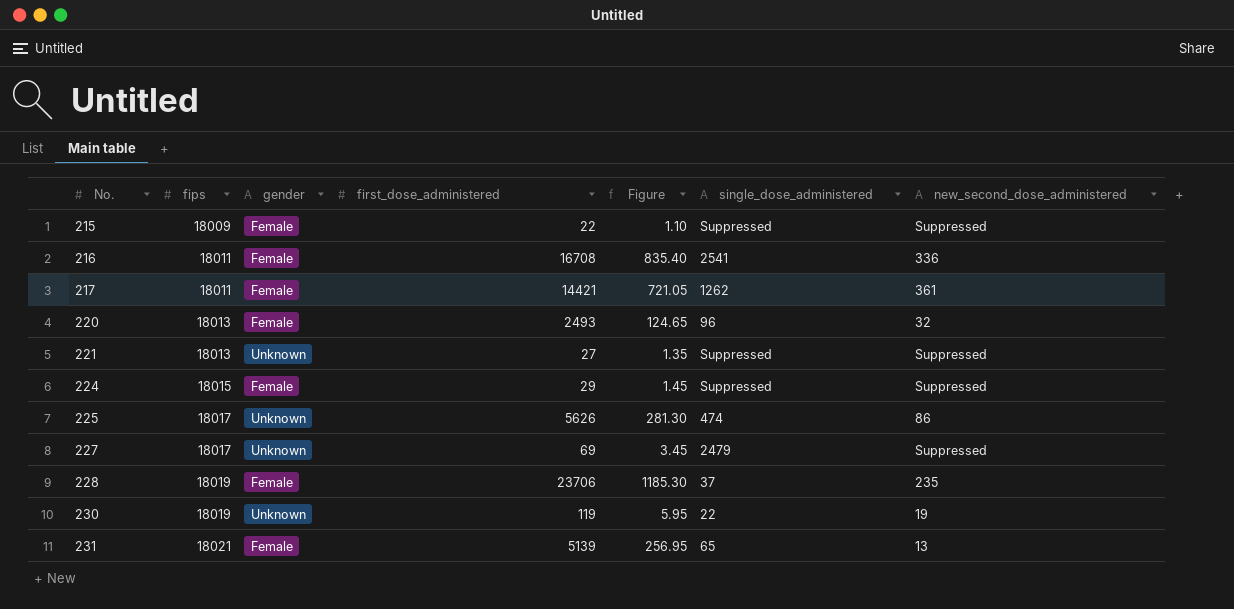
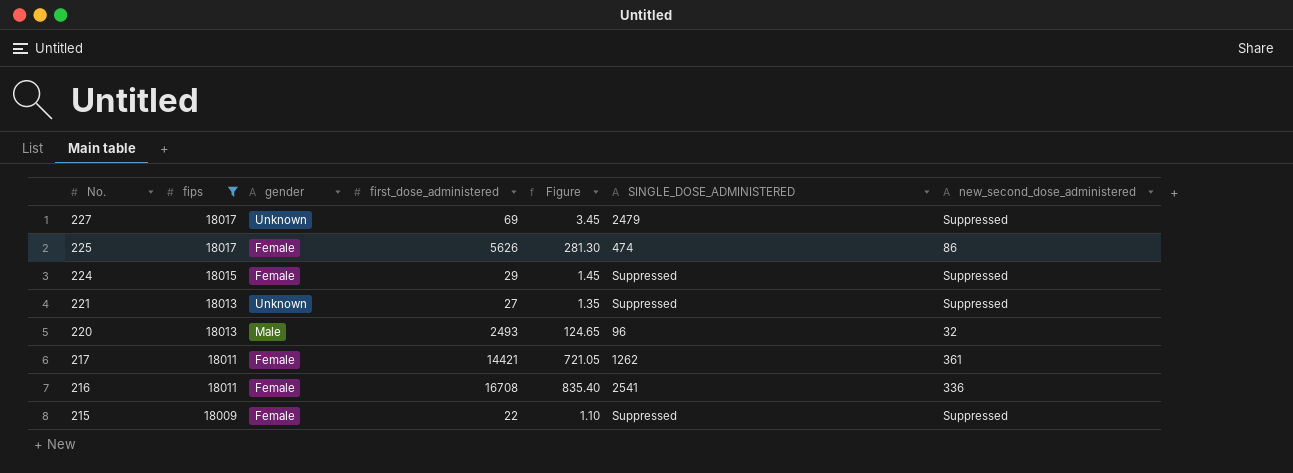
filter: none -> fips <= 18017
row order: No. ascending -> No. descending
column name: single_dose_administered -> SINGLE_DOSE_ADMINISTERED
225 | gender: Unknown -> Female
220 | gender: Female -> Male

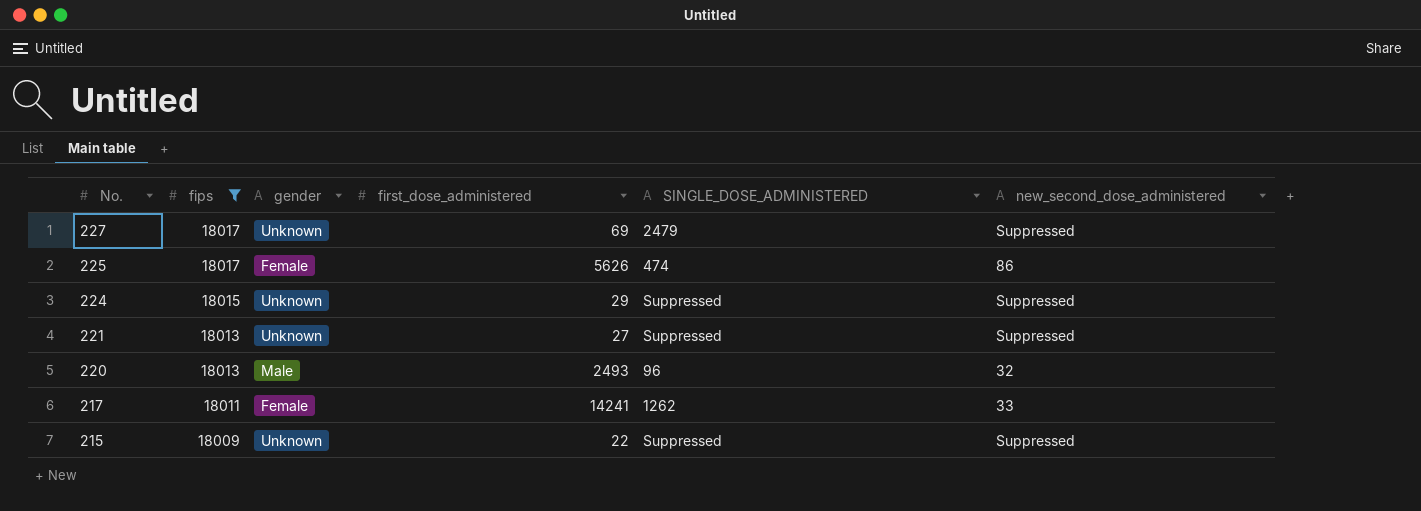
column Figure | formula: [first_dose_administered] * 0.05 -> none
row 216: 18011 | Female | 16708 | 835.40 | 2541 | 336 -> none
224 | gender: Female -> Unknown
217 | first_dose_administered: 14421 -> 14241
217 | new_second_dose_administered: 361 -> 33
215 | gender: Female -> Unknown

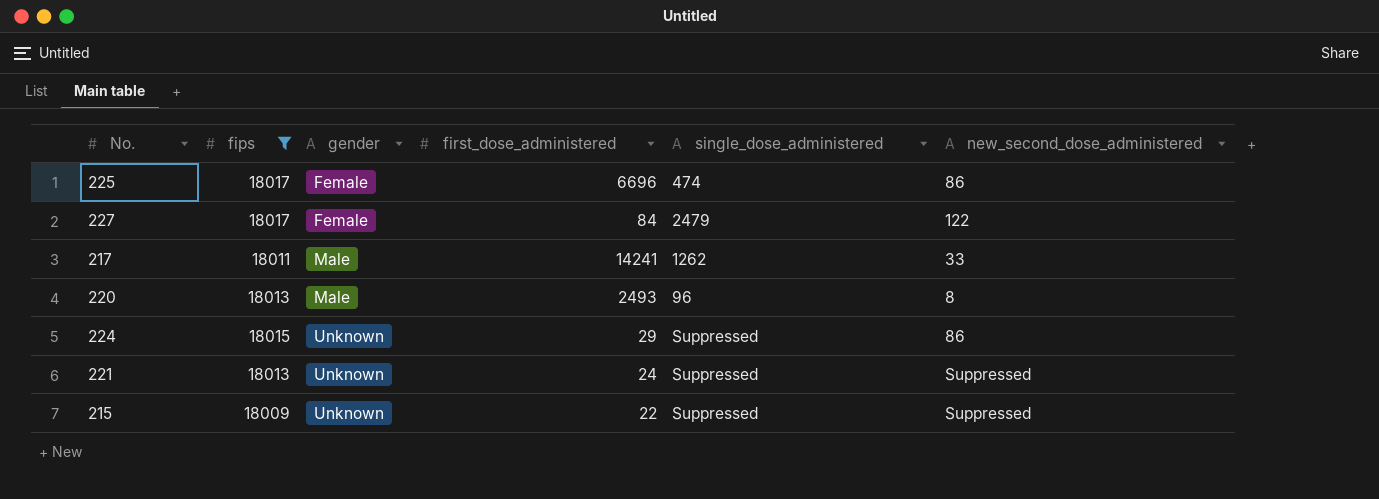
row order: No. descending -> gender ascending
column name: SINGLE_DOSE_ADMINISTERED -> single_dose_administered
225 | first_dose_administered: 5626 -> 6696
227 | gender: Unknown -> Female
227 | first_dose_administered: 69 -> 84
227 | new_second_dose_administered: Suppressed -> 122
217 | gender: Female -> Male
220 | new_second_dose_administered: 32 -> 8
224 | new_second_dose_administered: Suppressed -> 86
221 | first_dose_administered: 27 -> 24

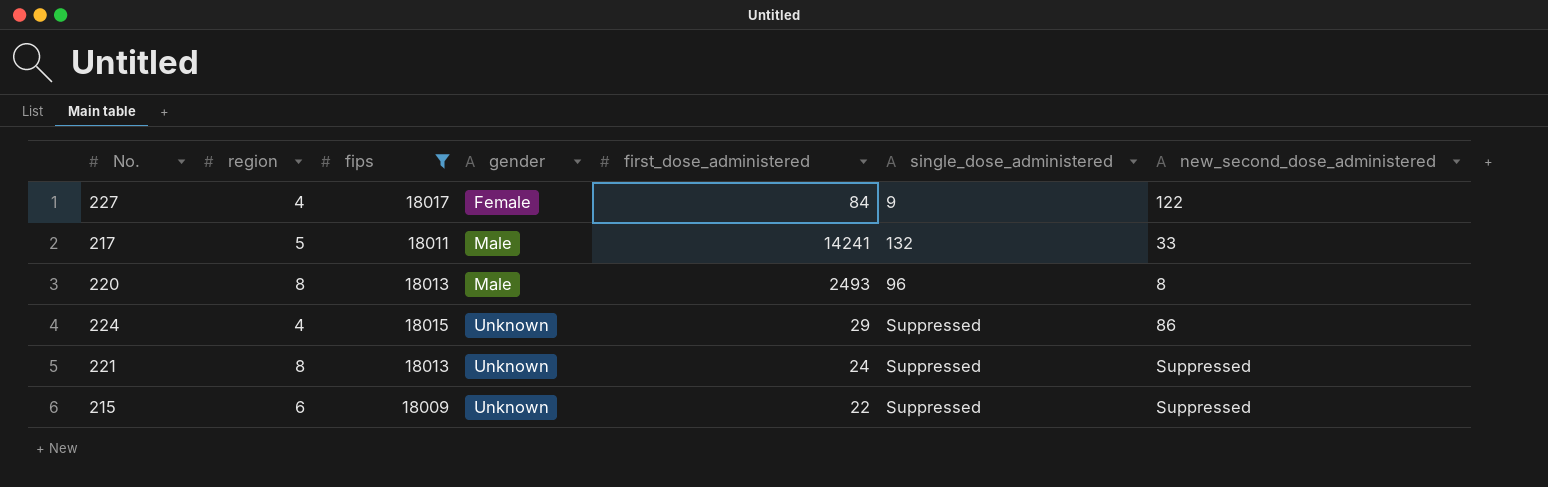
column region | position: none -> 2
row 225: 18017 | Female | 6696 | 474 | 86 -> none
227 | single_dose_administered: 2479 -> 9
217 | single_dose_administered: 1262 -> 132

